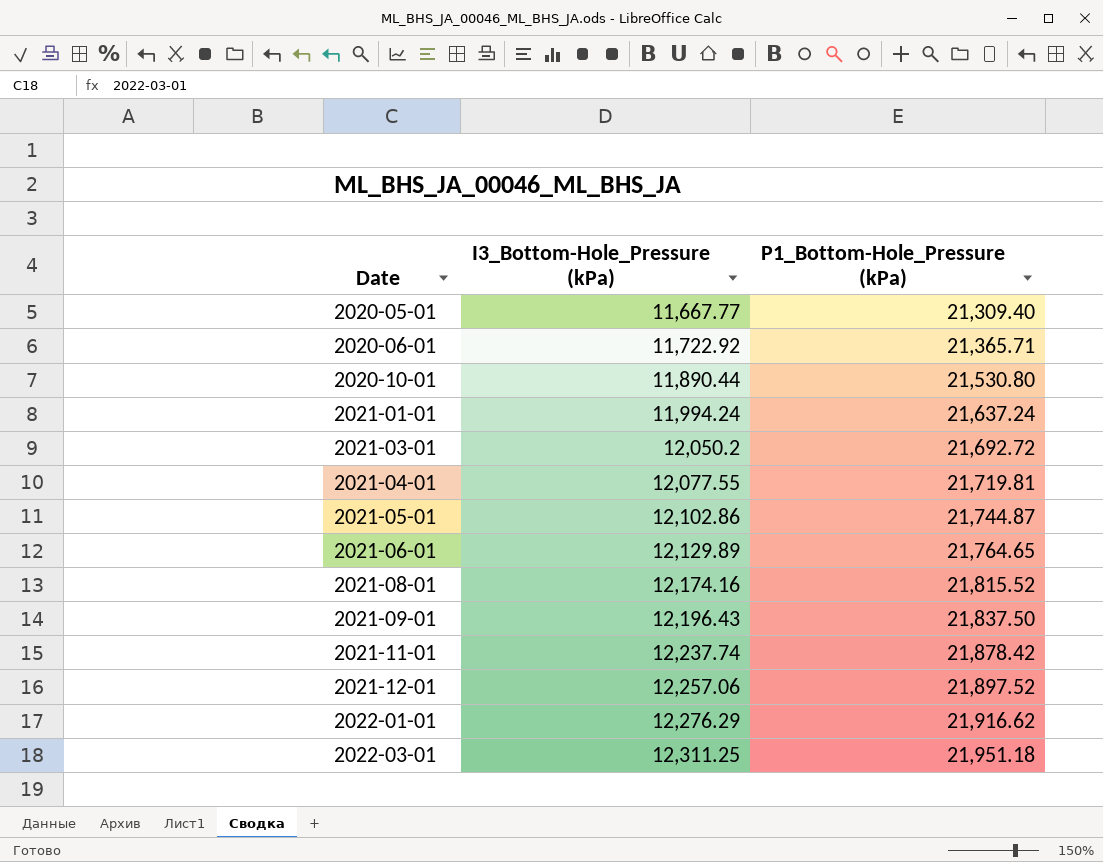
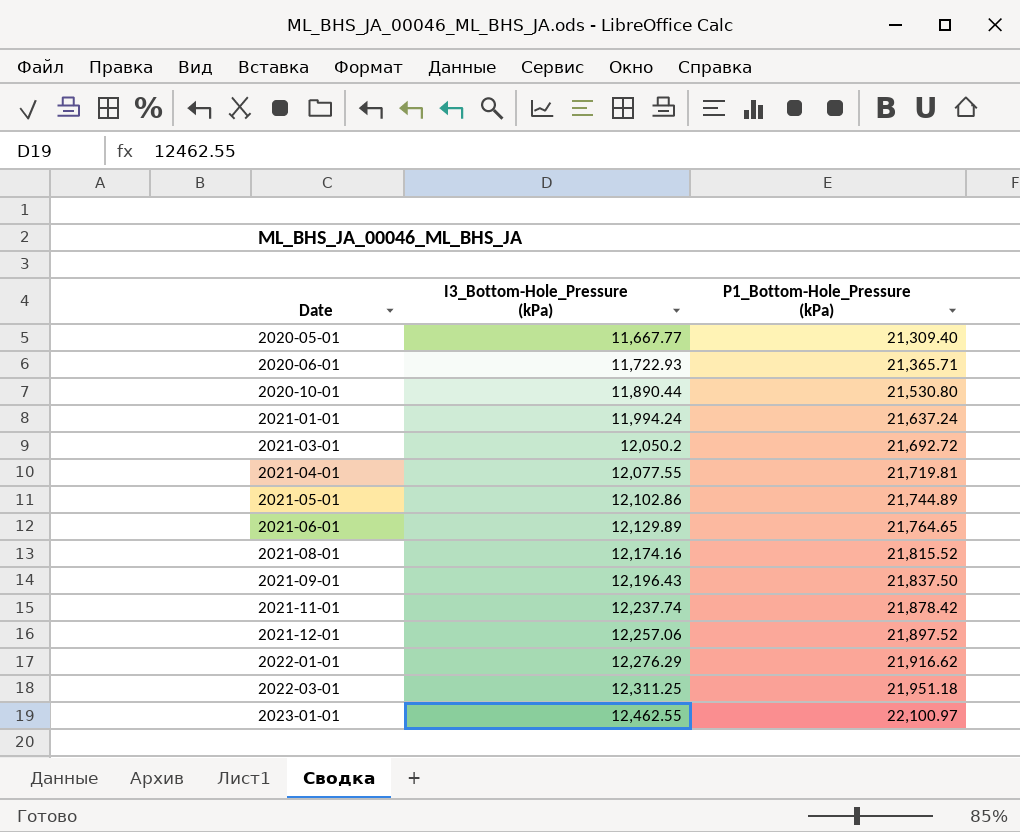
2020-06-01 | I3_Bottom-Hole_Pressure (kPa): 11,722.92 -> 11,722.93
2021-05-01 | P1_Bottom-Hole_Pressure (kPa): 21,744.87 -> 21,744.89
row 2023-01-01: none -> 12,462.55 | 22,100.97

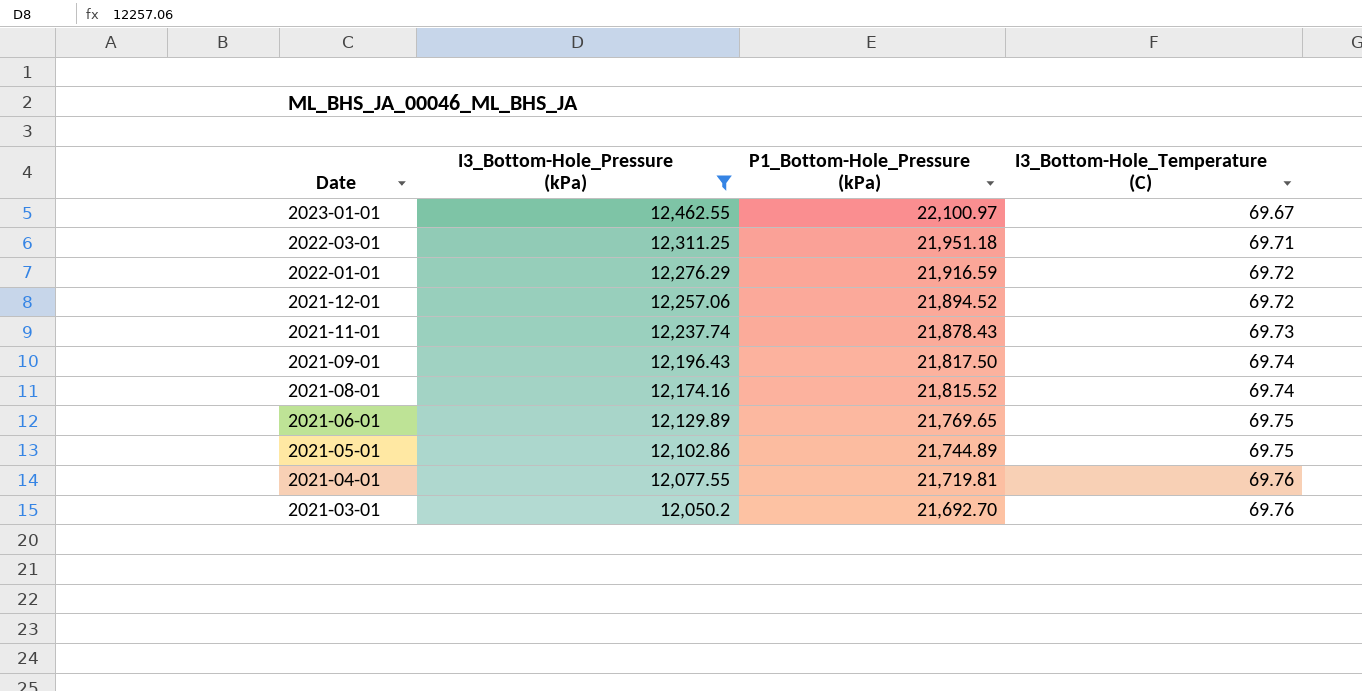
filter: none -> I3_Bottom-Hole_Pressure (kPa) >= 12,050.2
row order: Date ascending -> Date descending
column I3_Bottom-Hole_Temperature (C) | position: none -> 4
2022-01-01 | P1_Bottom-Hole_Pressure (kPa): 21,916.62 -> 21,916.59
2021-12-01 | P1_Bottom-Hole_Pressure (kPa): 21,897.52 -> 21,894.52
2021-11-01 | P1_Bottom-Hole_Pressure (kPa): 21,878.42 -> 21,878.43
2021-09-01 | P1_Bottom-Hole_Pressure (kPa): 21,837.50 -> 21,817.50
2021-06-01 | P1_Bottom-Hole_Pressure (kPa): 21,764.65 -> 21,769.65
2021-03-01 | P1_Bottom-Hole_Pressure (kPa): 21,692.72 -> 21,692.70

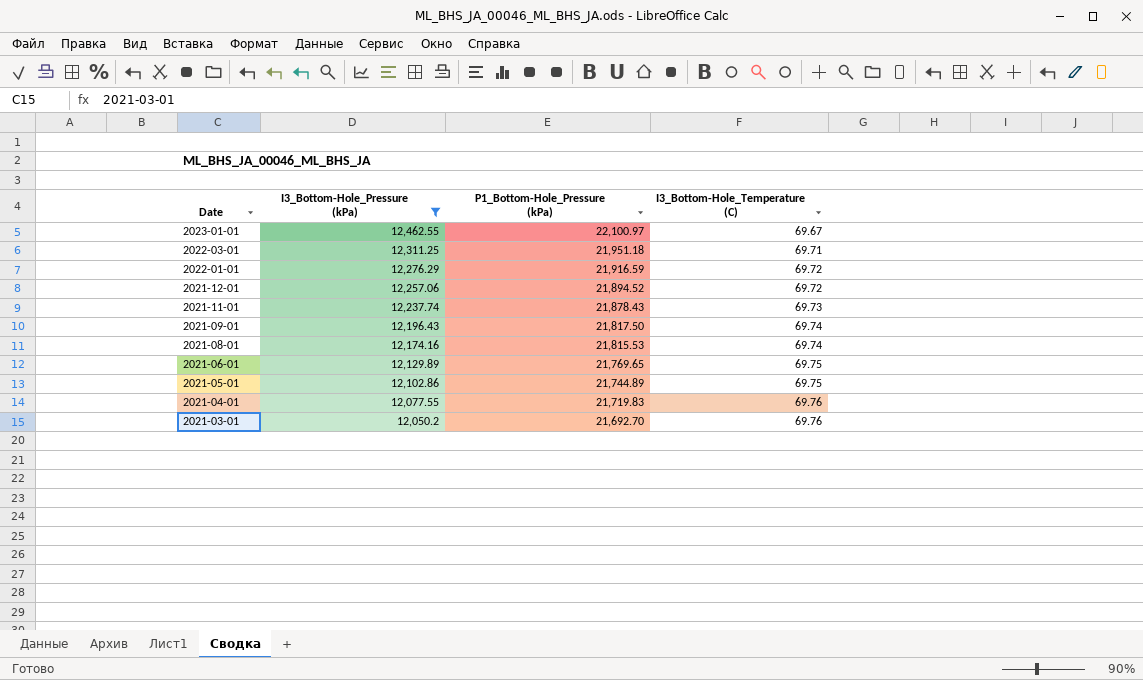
2021-08-01 | P1_Bottom-Hole_Pressure (kPa): 21,815.52 -> 21,815.53
2021-04-01 | P1_Bottom-Hole_Pressure (kPa): 21,719.81 -> 21,719.83

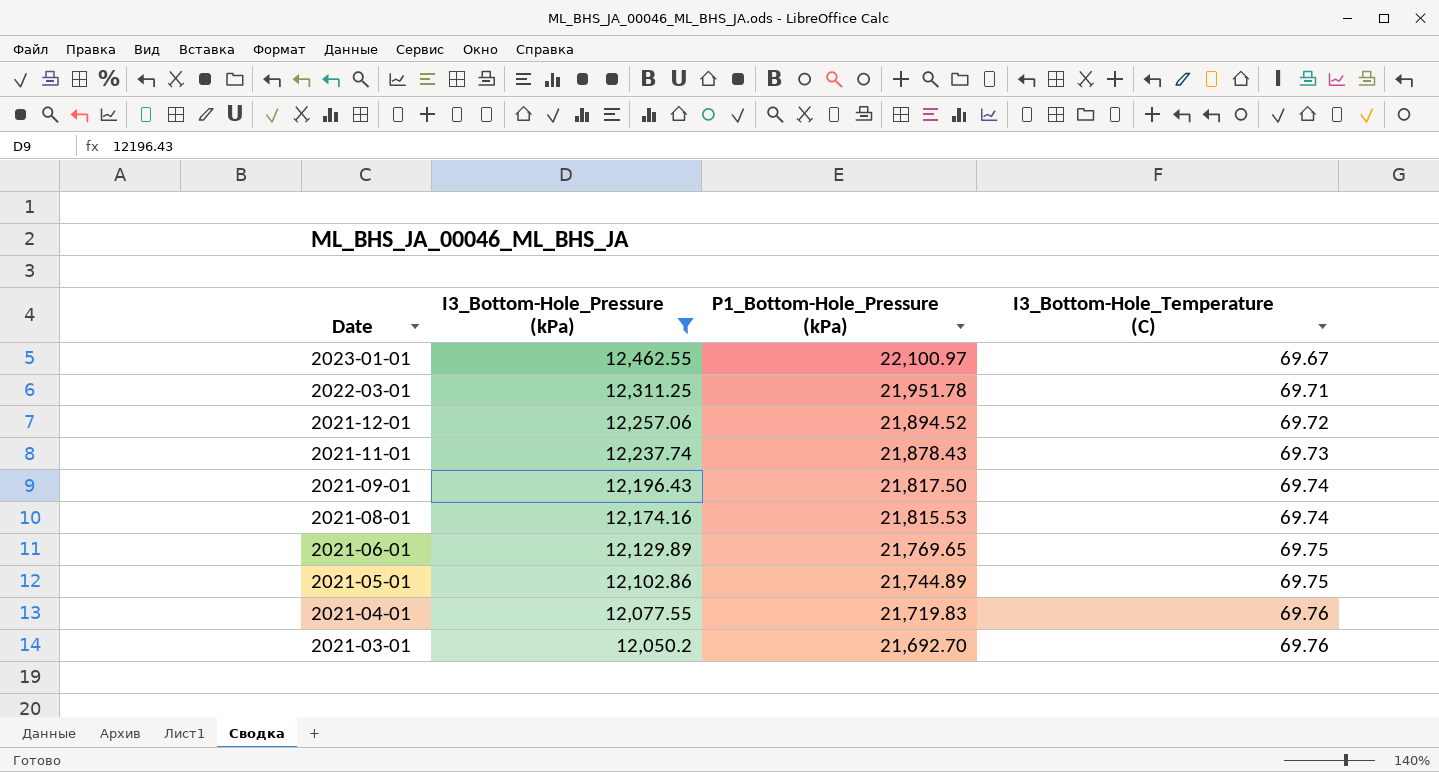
row 2022-01-01: 12,276.29 | 21,916.59 | 69.72 -> none
2022-03-01 | P1_Bottom-Hole_Pressure (kPa): 21,951.18 -> 21,951.78

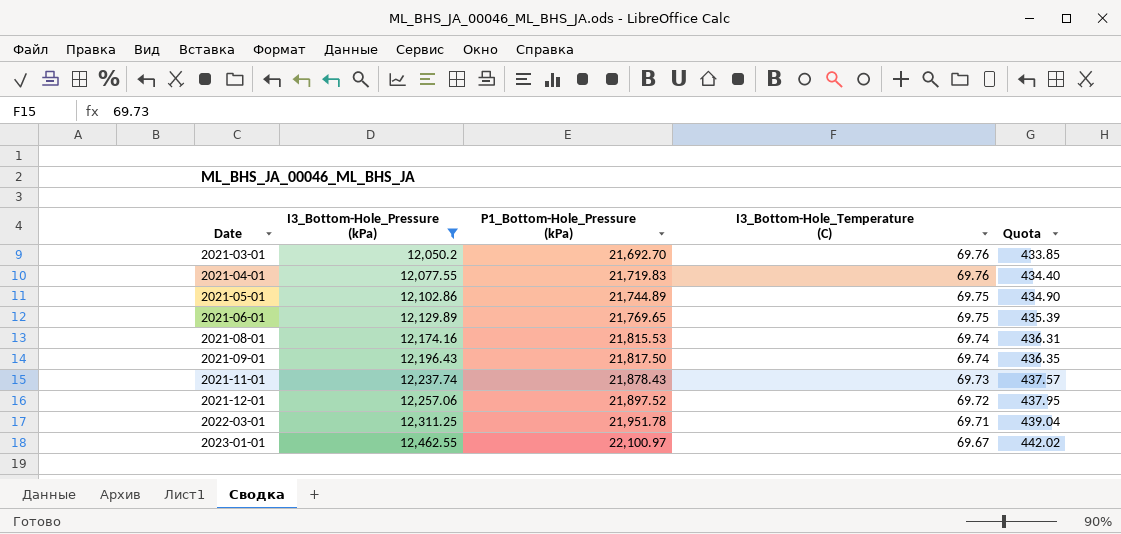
row order: Date descending -> Date ascending
column Quota | formula: none -> [P1_Bottom-Hole_Pressure (kPa)] * 0.02
2021-12-01 | P1_Bottom-Hole_Pressure (kPa): 21,894.52 -> 21,897.52

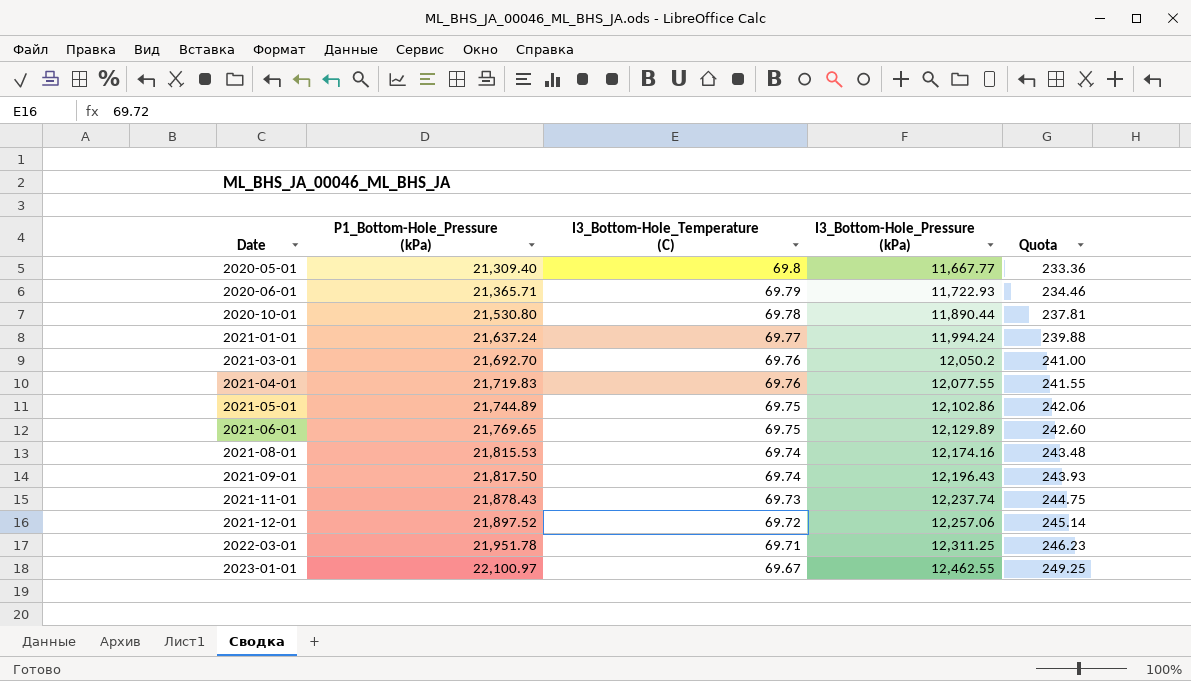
filter: I3_Bottom-Hole_Pressure (kPa) >= 12,050.2 -> none
column I3_Bottom-Hole_Pressure (kPa) | position: 2 -> 4
column Quota | formula: [P1_Bottom-Hole_Pressure (kPa)] * 0.02 -> [I3_Bottom-Hole_Pressure (kPa)] * 0.02

